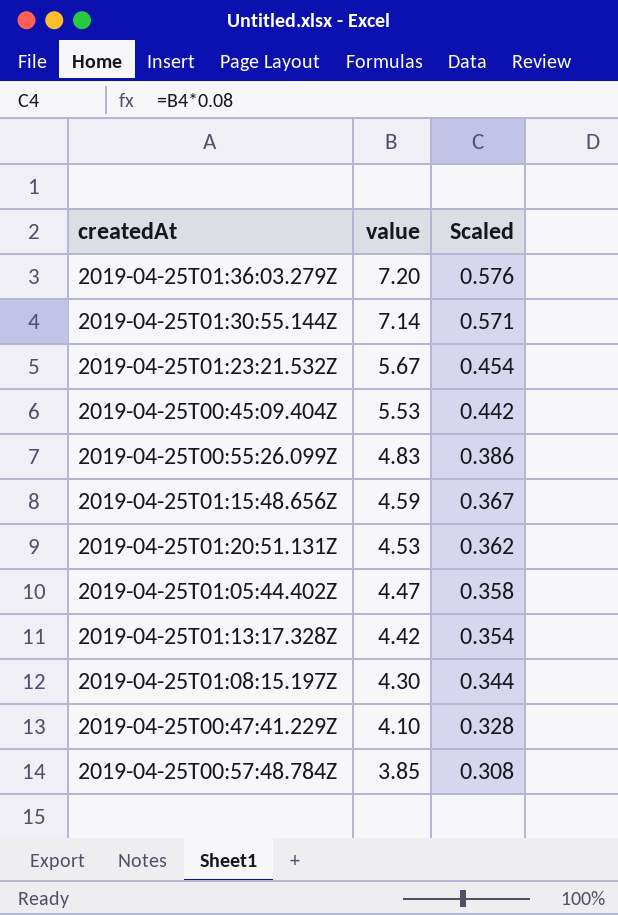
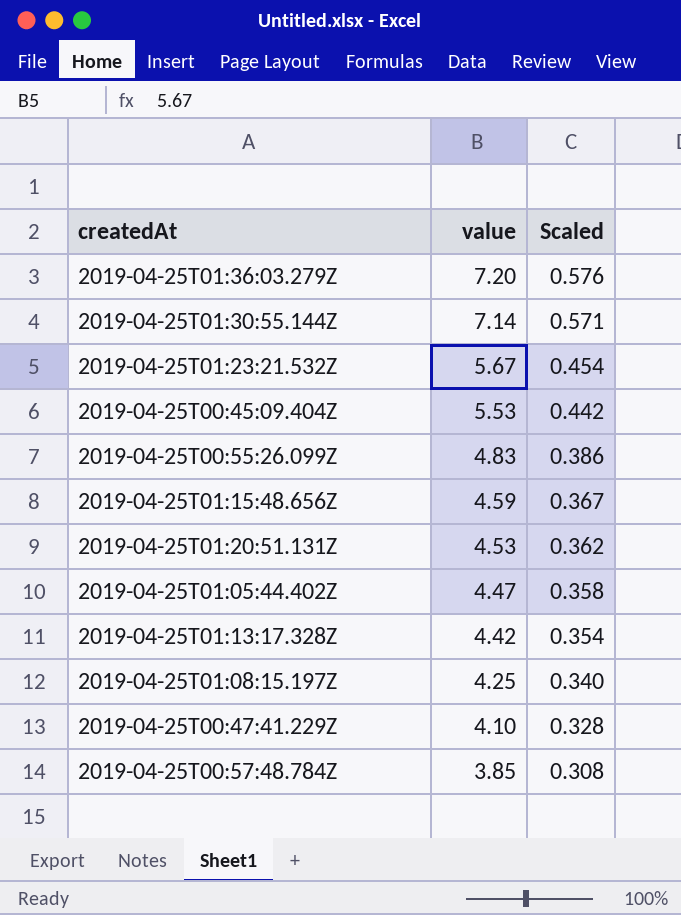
2019-04-25T01:08:15.197Z | value: 4.30 -> 4.25
2019-04-25T01:08:15.197Z | Scaled: 0.344 -> 0.340

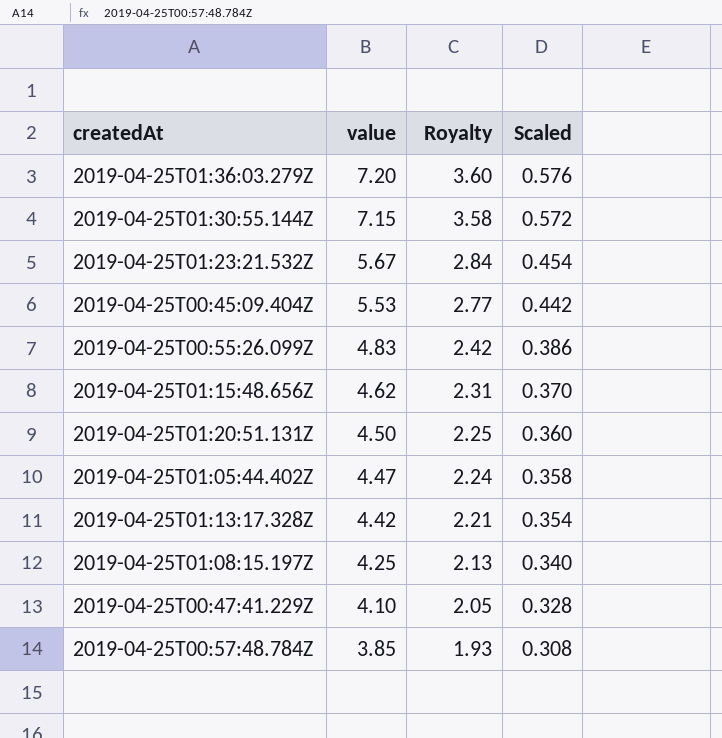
column Royalty | formula: none -> [value] * 0.5
2019-04-25T01:30:55.144Z | value: 7.14 -> 7.15
2019-04-25T01:30:55.144Z | Scaled: 0.571 -> 0.572
2019-04-25T01:15:48.656Z | value: 4.59 -> 4.62
2019-04-25T01:15:48.656Z | Scaled: 0.367 -> 0.370
2019-04-25T01:20:51.131Z | value: 4.53 -> 4.50
2019-04-25T01:20:51.131Z | Scaled: 0.362 -> 0.360

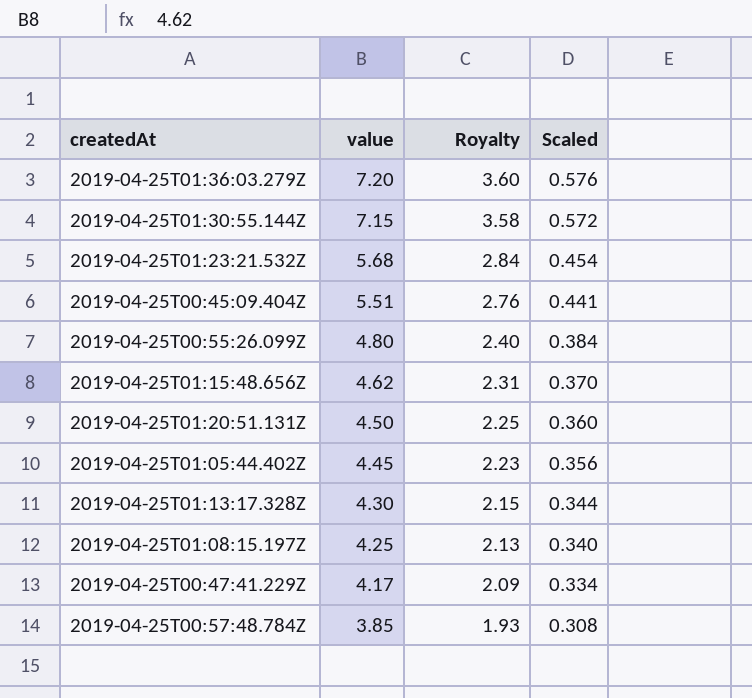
2019-04-25T01:23:21.532Z | value: 5.67 -> 5.68
2019-04-25T00:45:09.404Z | value: 5.53 -> 5.51
2019-04-25T00:45:09.404Z | Royalty: 2.77 -> 2.76
2019-04-25T00:45:09.404Z | Scaled: 0.442 -> 0.441
2019-04-25T00:55:26.099Z | value: 4.83 -> 4.80
2019-04-25T00:55:26.099Z | Royalty: 2.42 -> 2.40
2019-04-25T00:55:26.099Z | Scaled: 0.386 -> 0.384
2019-04-25T01:05:44.402Z | value: 4.47 -> 4.45
2019-04-25T01:05:44.402Z | Royalty: 2.24 -> 2.23
2019-04-25T01:05:44.402Z | Scaled: 0.358 -> 0.356
2019-04-25T01:13:17.328Z | value: 4.42 -> 4.30
2019-04-25T01:13:17.328Z | Royalty: 2.21 -> 2.15
2019-04-25T01:13:17.328Z | Scaled: 0.354 -> 0.344
2019-04-25T00:47:41.229Z | value: 4.10 -> 4.17
2019-04-25T00:47:41.229Z | Royalty: 2.05 -> 2.09
2019-04-25T00:47:41.229Z | Scaled: 0.328 -> 0.334

